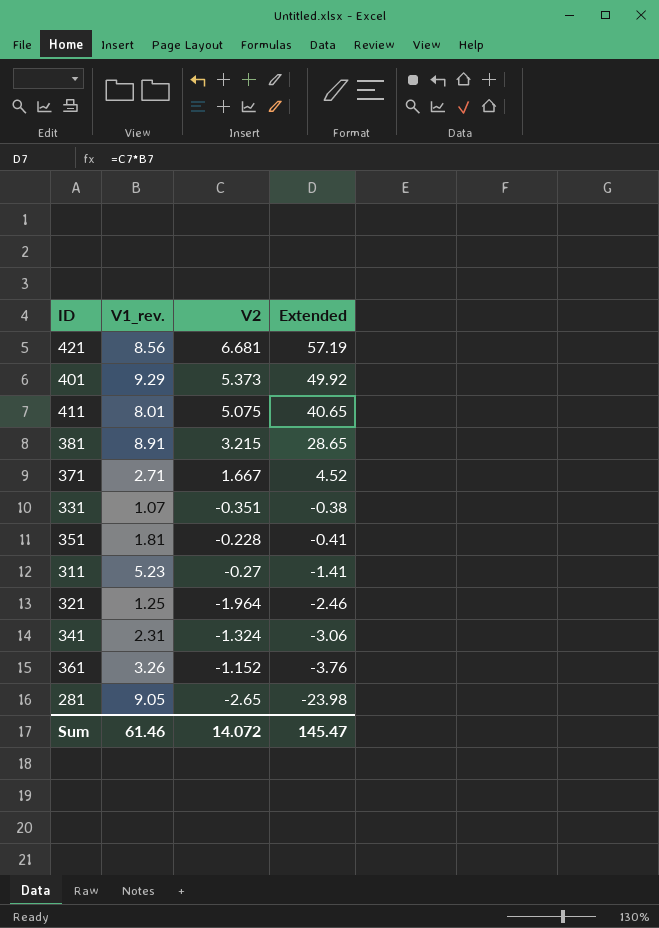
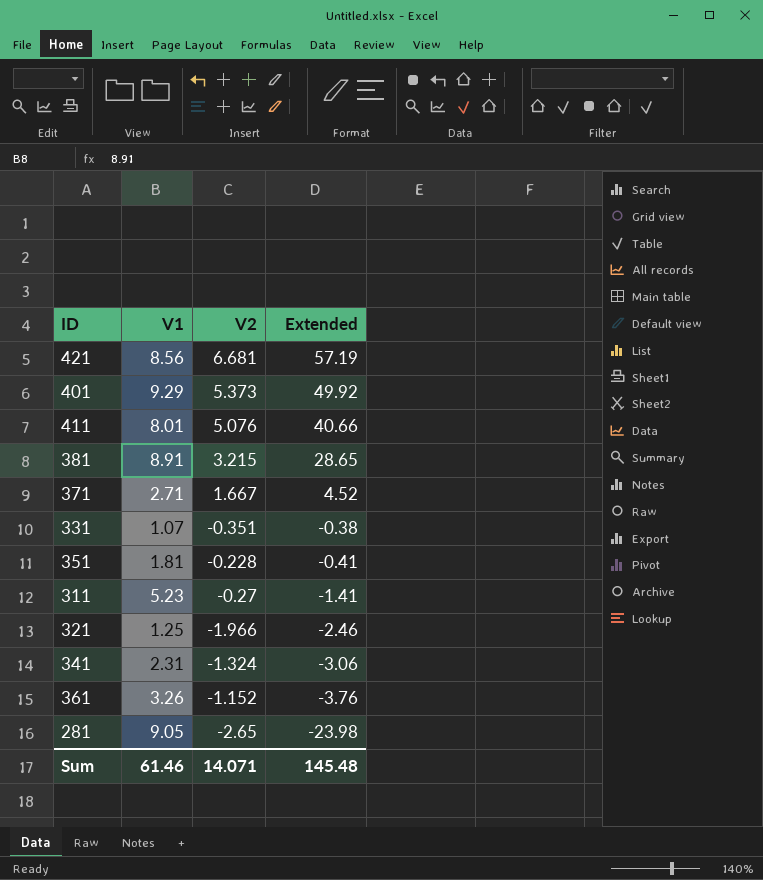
column name: V1_rev. -> V1
411 | V2: 5.075 -> 5.076
411 | Extended: 40.65 -> 40.66
321 | V2: -1.964 -> -1.966
Sum | V2: 14.072 -> 14.071
Sum | Extended: 145.47 -> 145.48

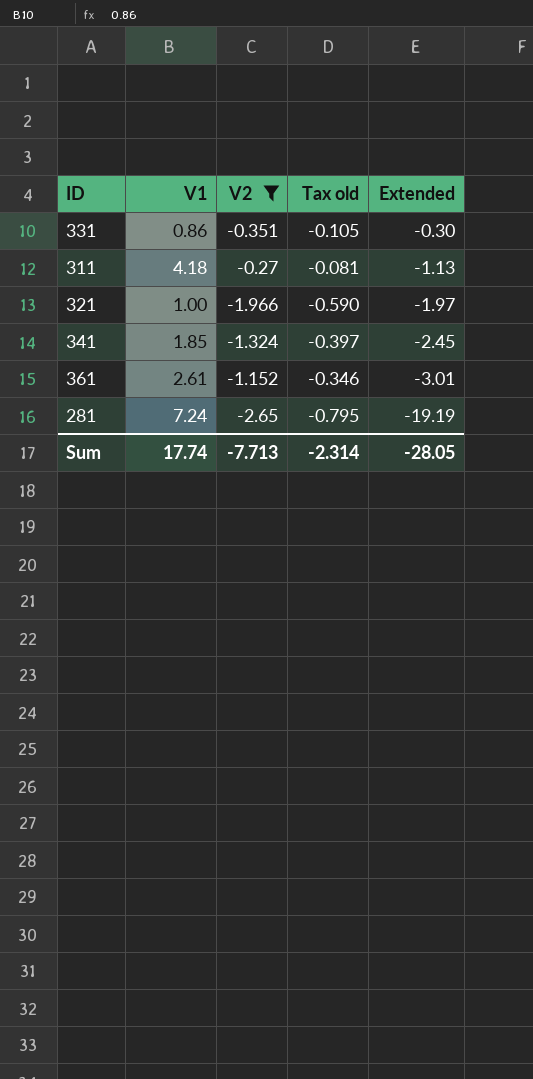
filter: none -> V2 <= -0.27
column Tax old | formula: none -> [V2] * 0.3
331 | V1: 1.07 -> 0.86
331 | Extended: -0.38 -> -0.30
311 | V1: 5.23 -> 4.18
311 | Extended: -1.41 -> -1.13
321 | V1: 1.25 -> 1.00
321 | Extended: -2.46 -> -1.97
341 | V1: 2.31 -> 1.85
341 | Extended: -3.06 -> -2.45
361 | V1: 3.26 -> 2.61
361 | Extended: -3.76 -> -3.01
281 | V1: 9.05 -> 7.24
281 | Extended: -23.98 -> -19.19
Sum | V1: 61.46 -> 17.74
Sum | V2: 14.071 -> -7.713
Sum | Extended: 145.48 -> -28.05

